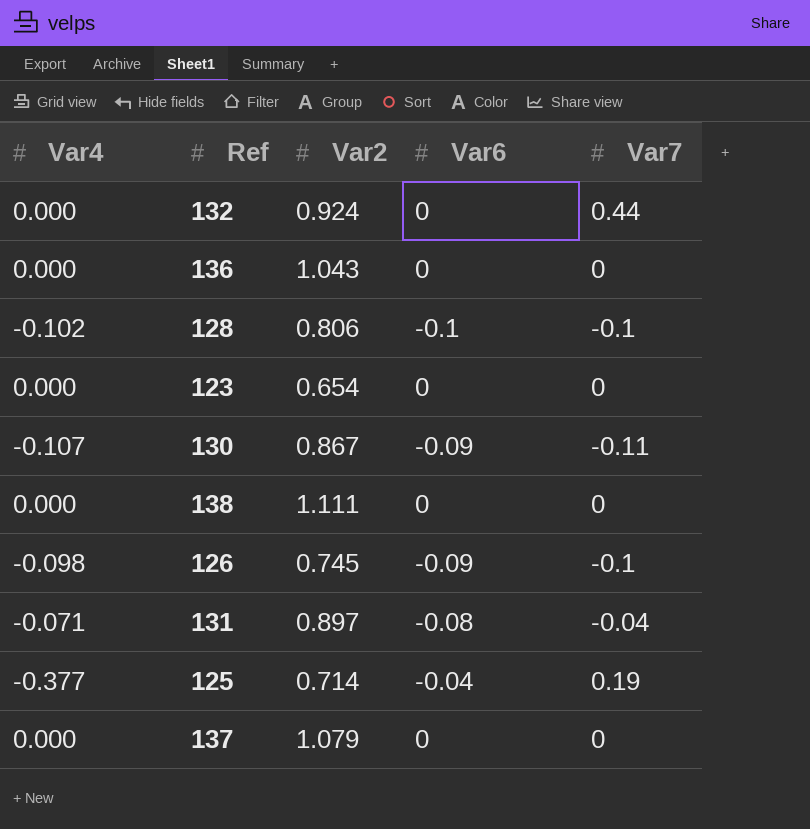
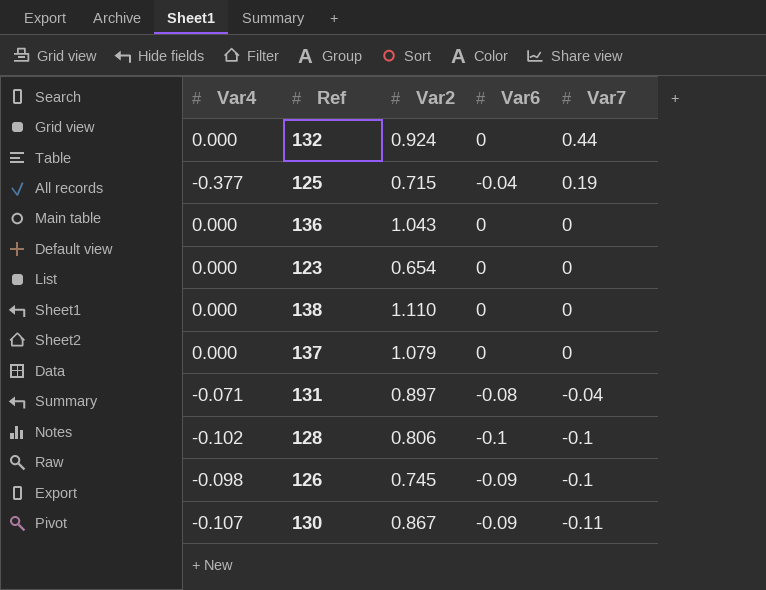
row order: none -> Var7 descending
125 | Var2: 0.714 -> 0.715
138 | Var2: 1.111 -> 1.110

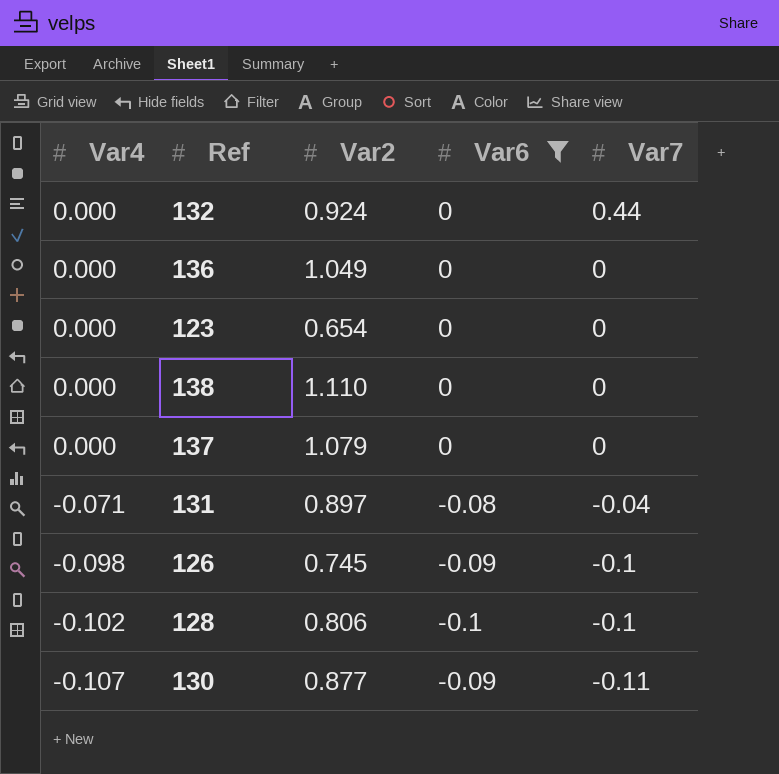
filter: none -> Var6 != -0.04
row order: Var7 descending -> Var4 descending
136 | Var2: 1.043 -> 1.049
130 | Var2: 0.867 -> 0.877

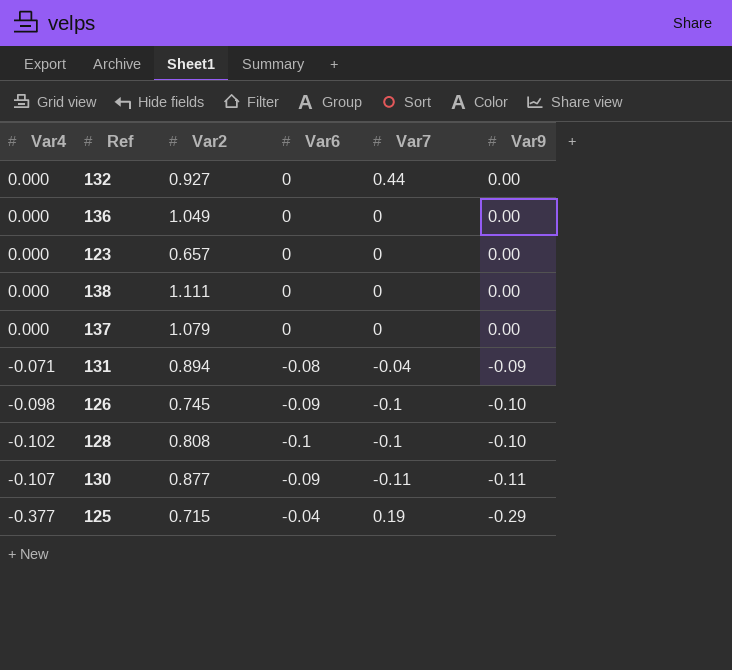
filter: Var6 != -0.04 -> none
column Var9 | position: none -> 6
132 | Var2: 0.924 -> 0.927
123 | Var2: 0.654 -> 0.657
138 | Var2: 1.110 -> 1.111
131 | Var2: 0.897 -> 0.894
128 | Var2: 0.806 -> 0.808

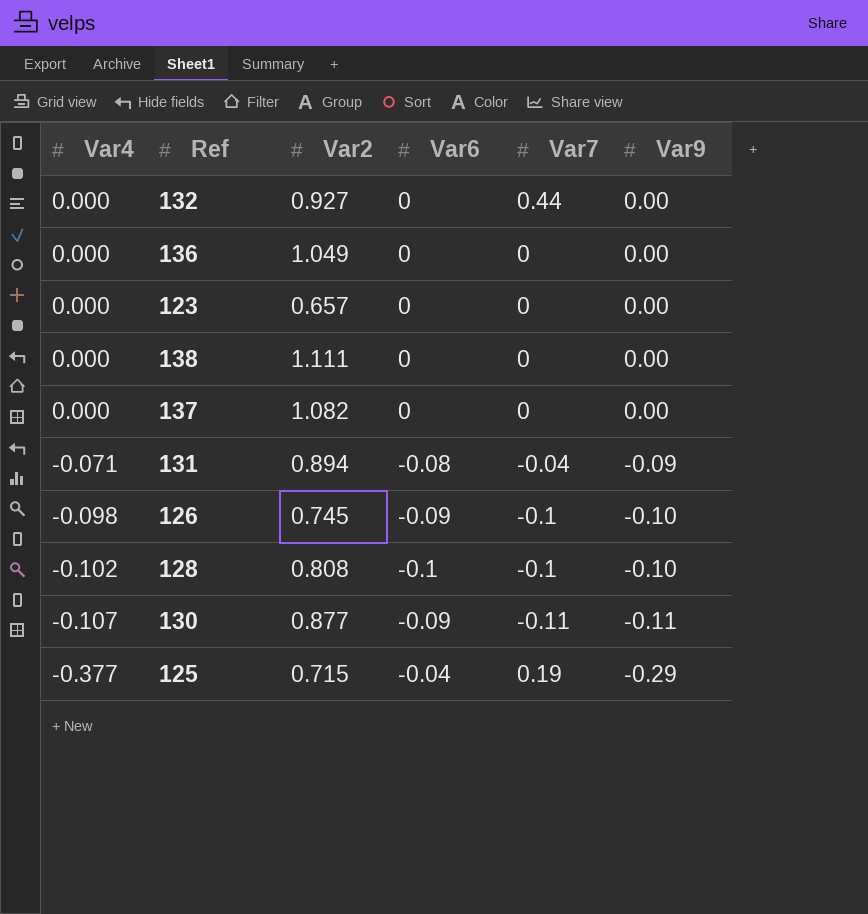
137 | Var2: 1.079 -> 1.082

